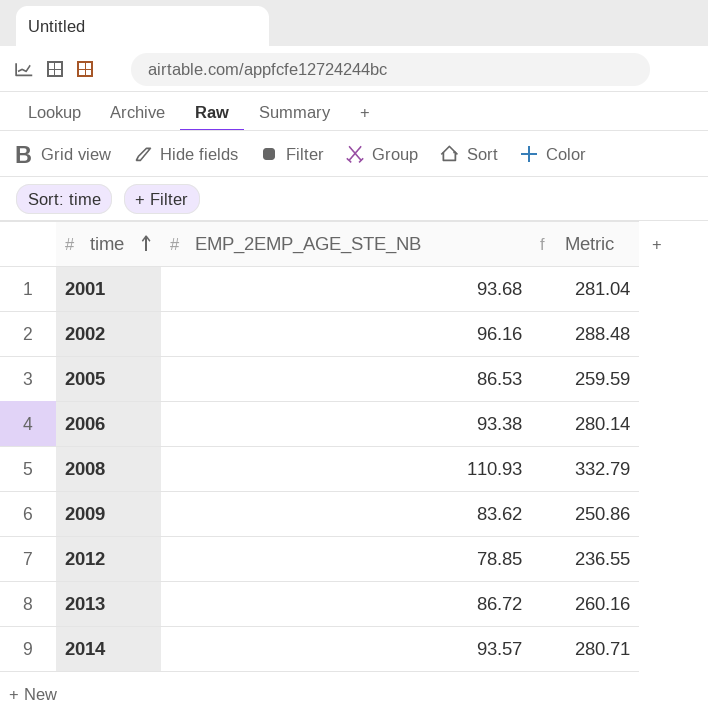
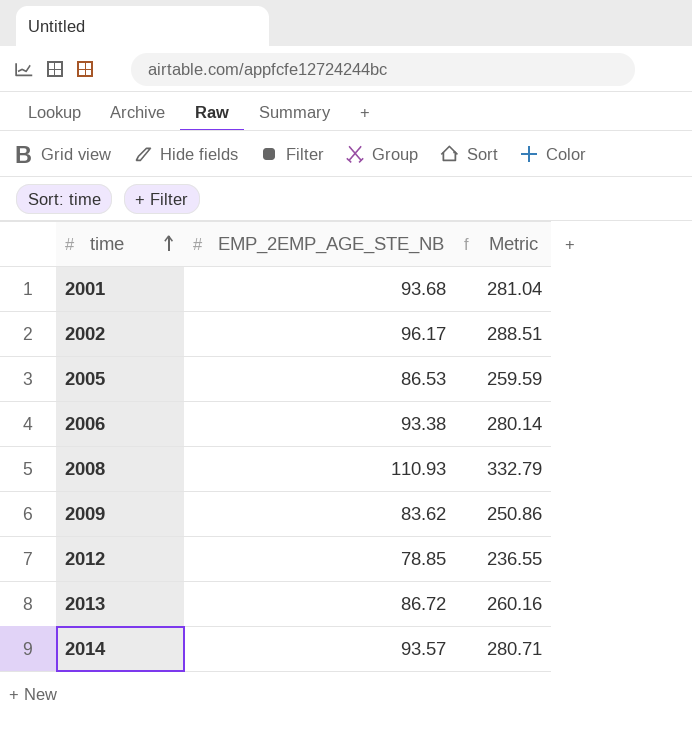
2002 | EMP_2EMP_AGE_STE_NB: 96.16 -> 96.17
2002 | Metric: 288.48 -> 288.51

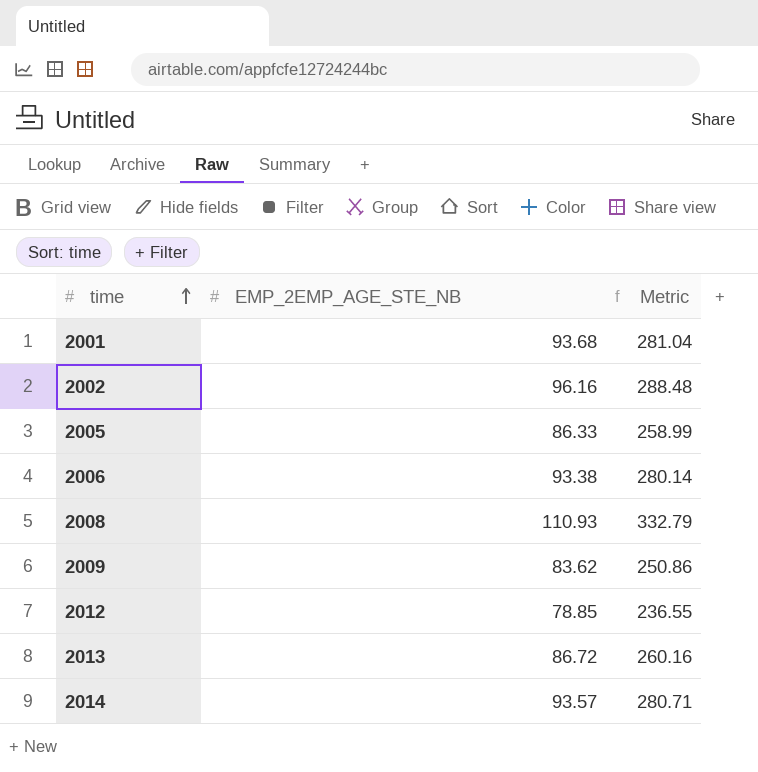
2002 | EMP_2EMP_AGE_STE_NB: 96.17 -> 96.16
2002 | Metric: 288.51 -> 288.48
2005 | EMP_2EMP_AGE_STE_NB: 86.53 -> 86.33
2005 | Metric: 259.59 -> 258.99

